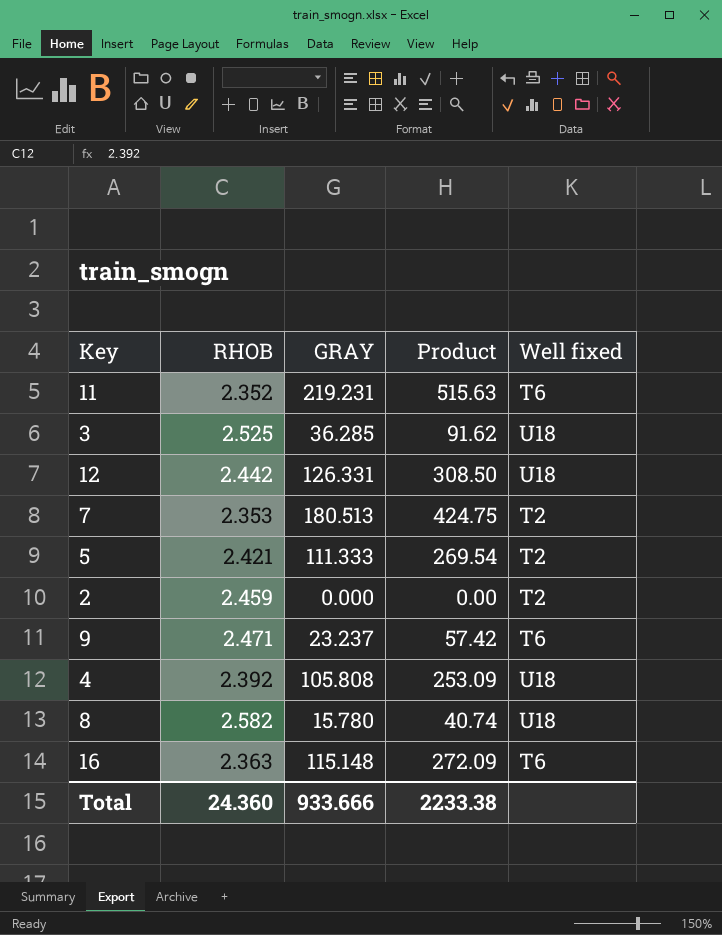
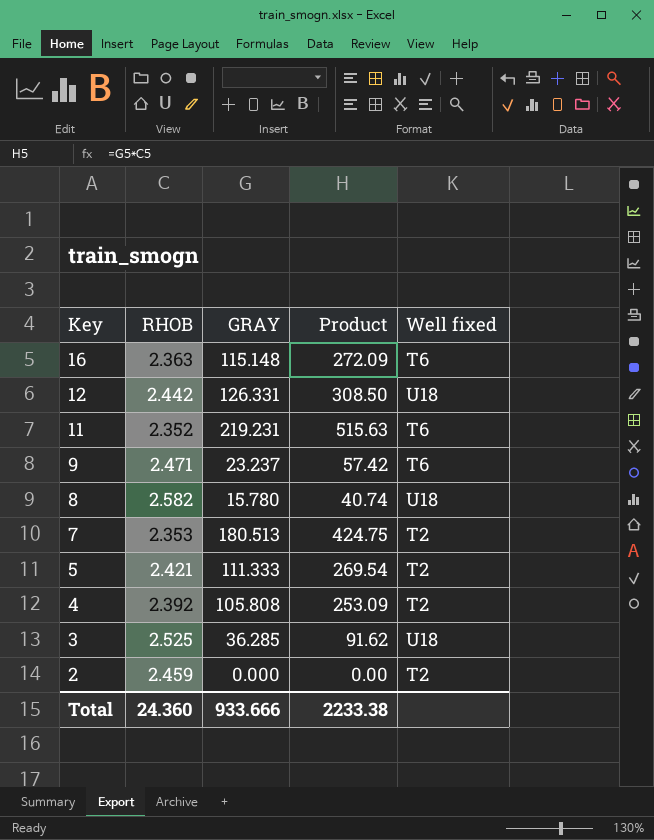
row order: none -> Key descending
4 | Well fixed: U18 -> T2

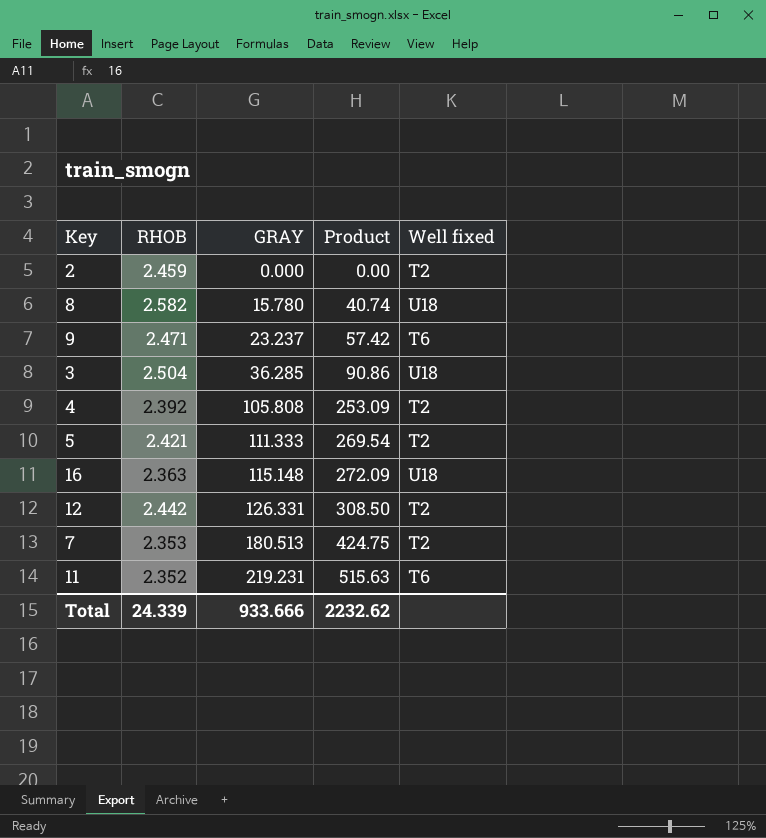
row order: Key descending -> GRAY ascending
3 | RHOB: 2.525 -> 2.504
3 | Product: 91.62 -> 90.86
16 | Well fixed: T6 -> U18
12 | Well fixed: U18 -> T2
Total | RHOB: 24.360 -> 24.339
Total | Product: 2233.38 -> 2232.62

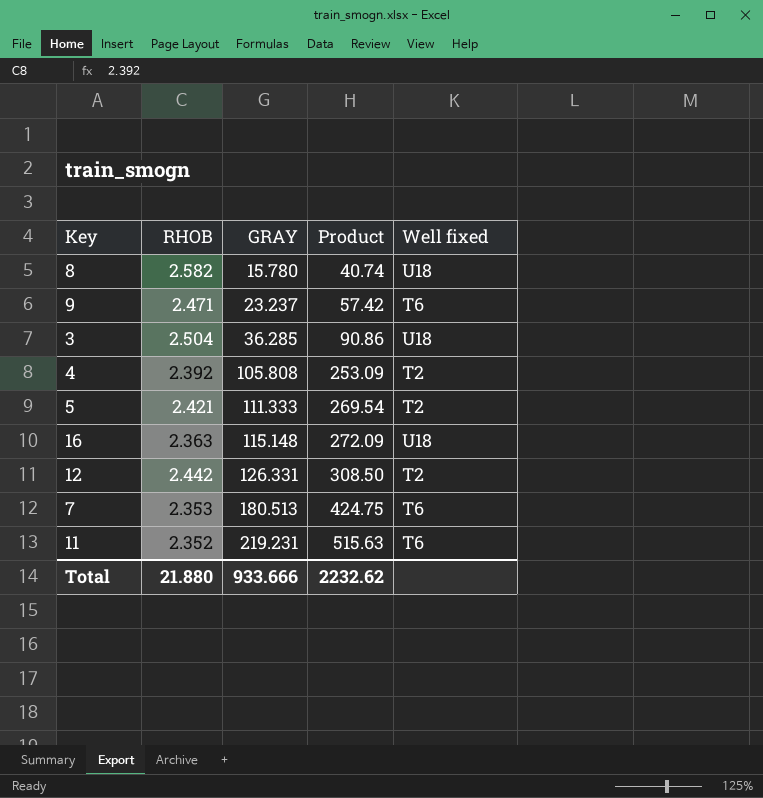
row 2: 2.459 | 0.000 | 0.00 | T2 -> none
7 | Well fixed: T2 -> T6
Total | RHOB: 24.339 -> 21.880

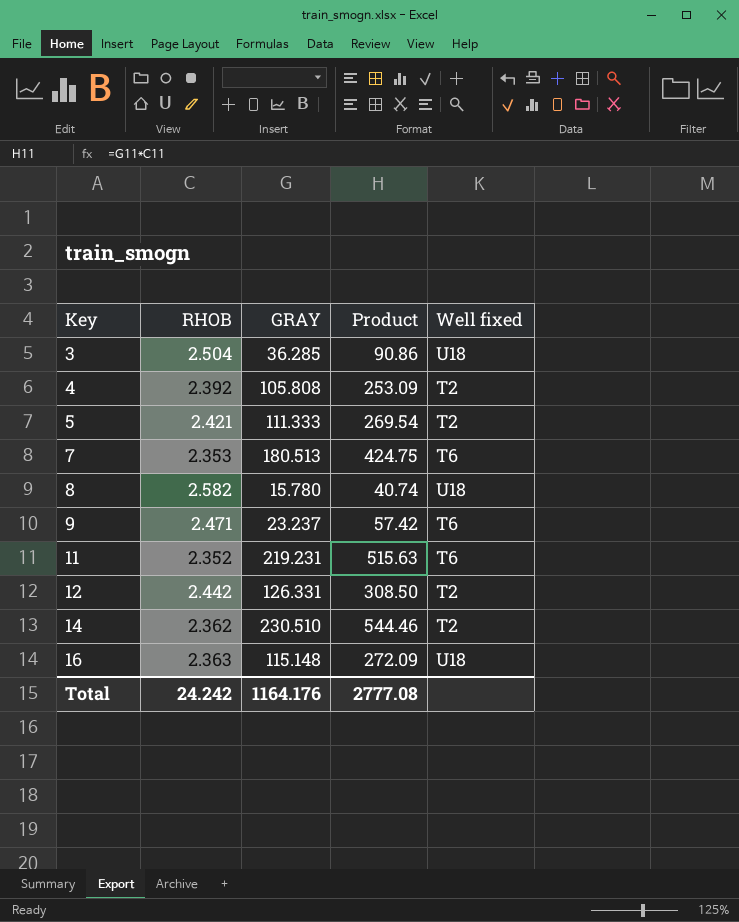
row order: GRAY ascending -> Key ascending
row 14: none -> 2.362 | 230.510 | 544.46 | T2
Total | RHOB: 21.880 -> 24.242
Total | GRAY: 933.666 -> 1164.176
Total | Product: 2232.62 -> 2777.08

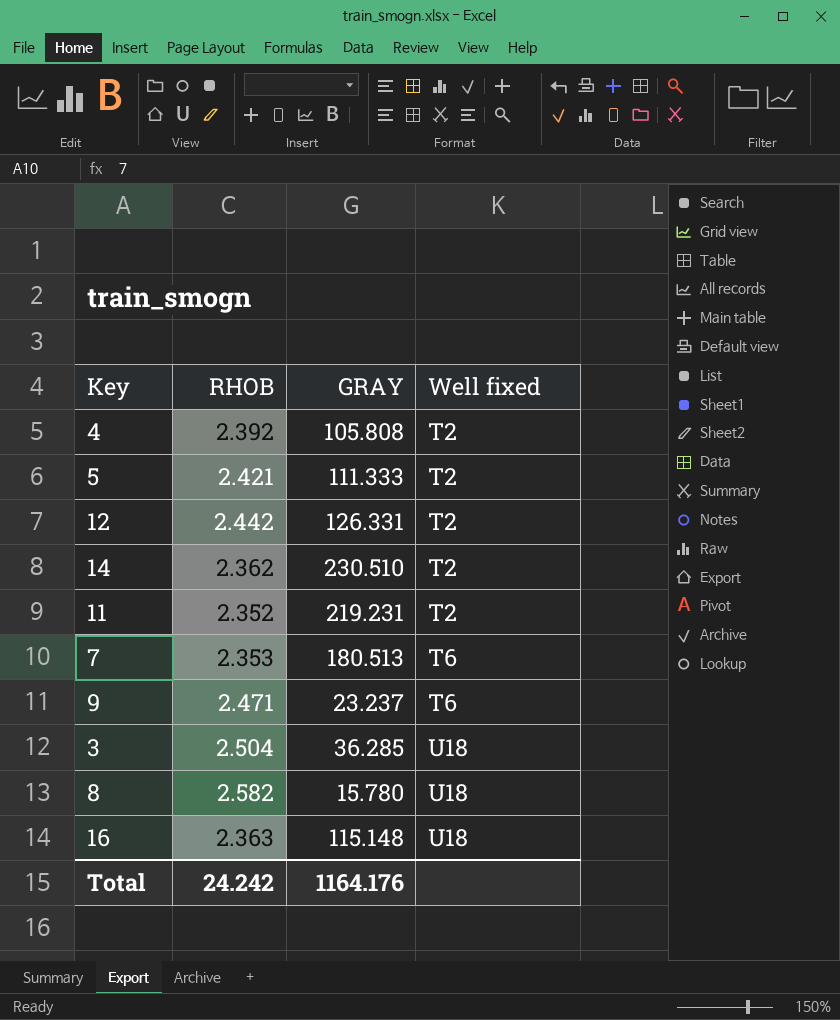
row order: Key ascending -> Well fixed ascending
column Product | formula: [RHOB] * [GRAY] -> none
11 | Well fixed: T6 -> T2

